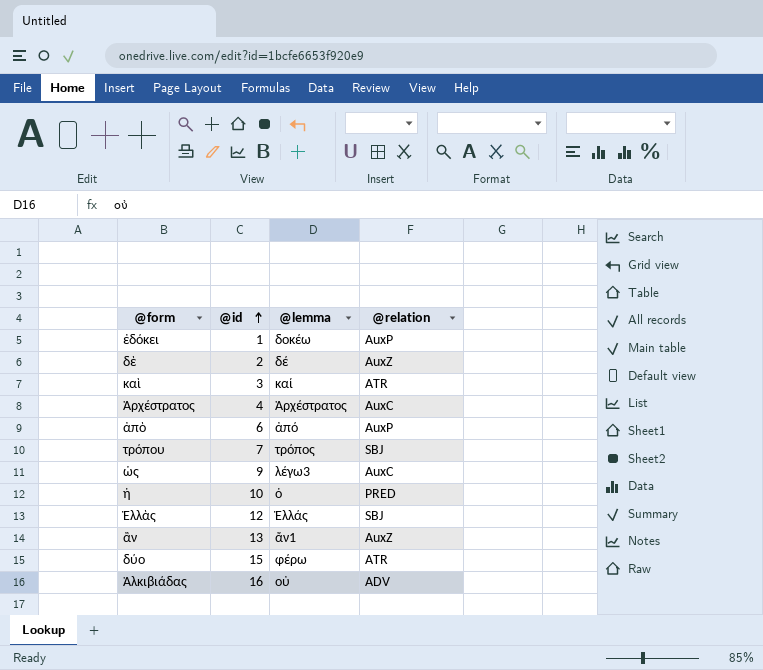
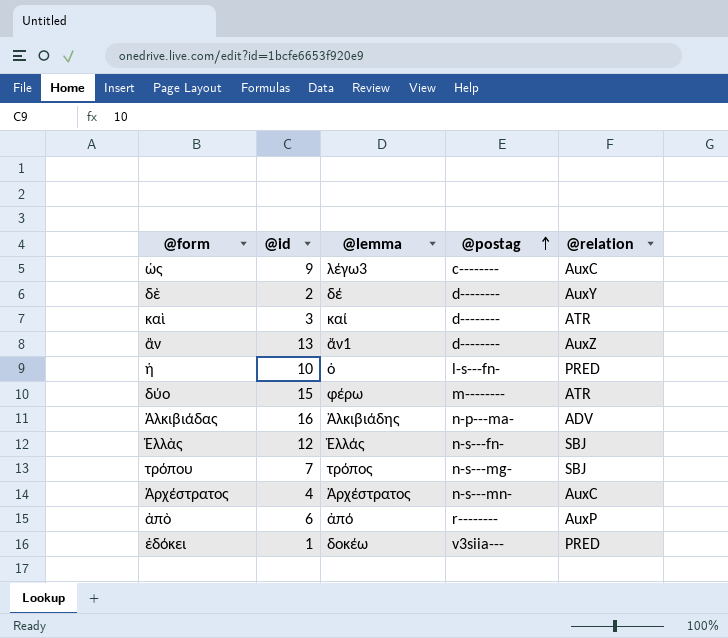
row order: @id ascending -> @postag ascending
column @postag | position: none -> 4
δὲ | @relation: AuxZ -> AuxY
Ἀλκιβιάδας | @lemma: οὐ -> Ἀλκιβιάδης
ἐδόκει | @relation: AuxP -> PRED

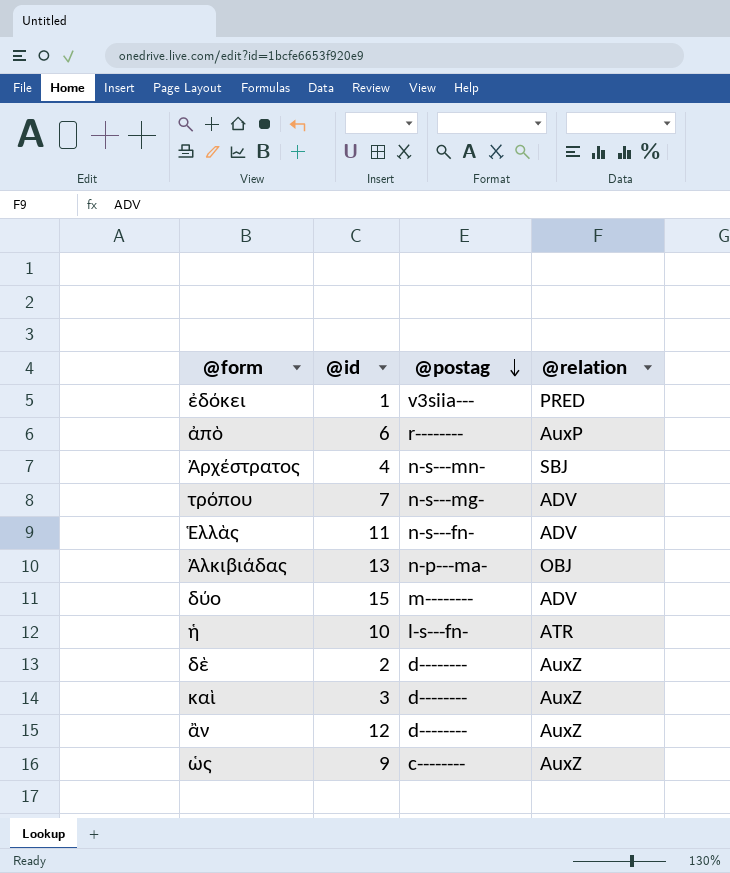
row order: @postag ascending -> @postag descending
column @lemma | position: 3 -> none
Ἀρχέστρατος | @relation: AuxC -> SBJ
τρόπου | @relation: SBJ -> ADV
Ἑλλὰς | @id: 12 -> 11
Ἑλλὰς | @relation: SBJ -> ADV
Ἀλκιβιάδας | @id: 16 -> 13
Ἀλκιβιάδας | @relation: ADV -> OBJ
δύο | @relation: ATR -> ADV
ἡ | @relation: PRED -> ATR
δὲ | @relation: AuxY -> AuxZ
καὶ | @relation: ATR -> AuxZ
ἂν | @id: 13 -> 12
ὡς | @relation: AuxC -> AuxZ

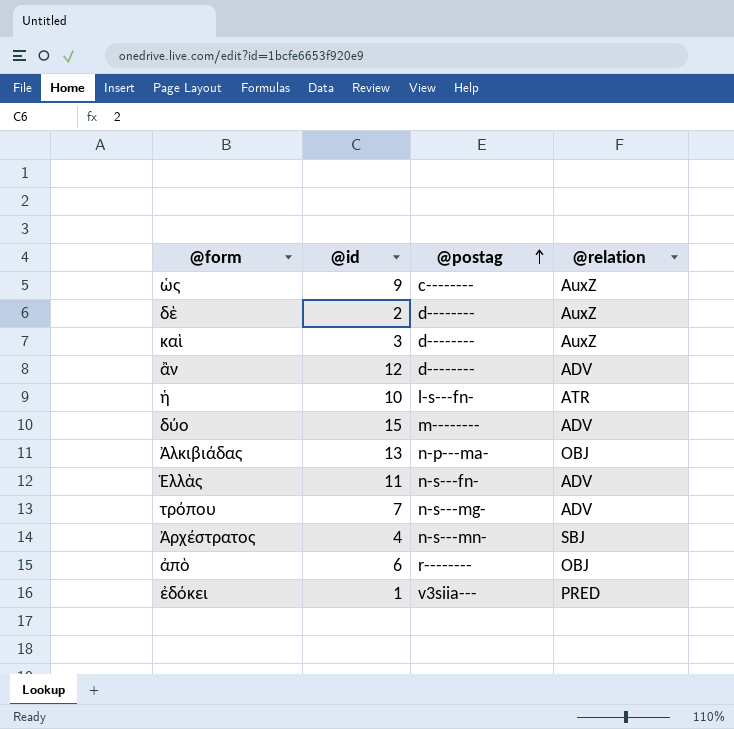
row order: @postag descending -> @postag ascending
ἂν | @relation: AuxZ -> ADV
ἀπὸ | @relation: AuxP -> OBJ

